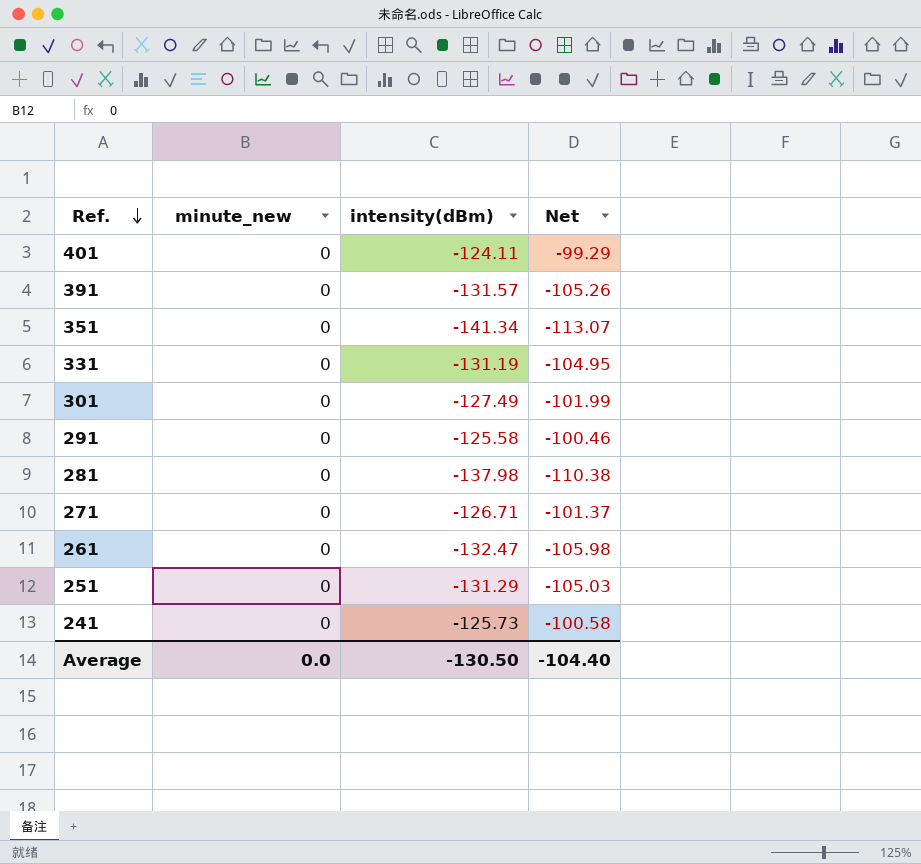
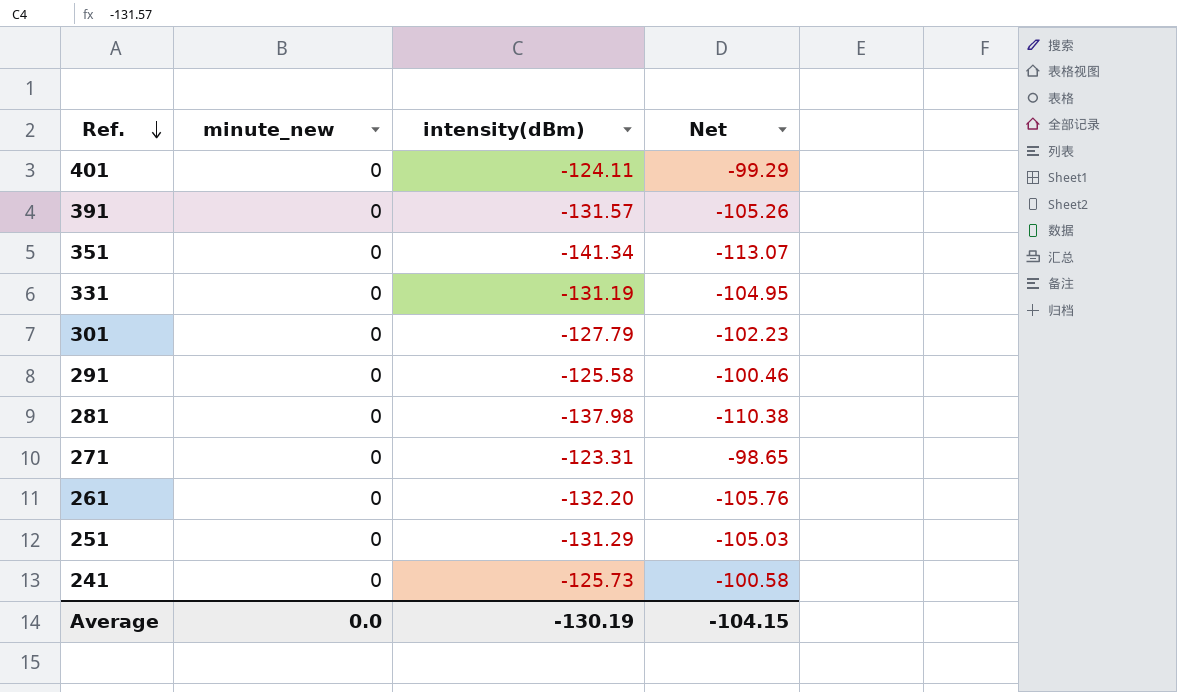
301 | intensity(dBm): -127.49 -> -127.79
301 | Net: -101.99 -> -102.23
271 | intensity(dBm): -126.71 -> -123.31
271 | Net: -101.37 -> -98.65
261 | intensity(dBm): -132.47 -> -132.20
261 | Net: -105.98 -> -105.76
Average | intensity(dBm): -130.50 -> -130.19
Average | Net: -104.40 -> -104.15

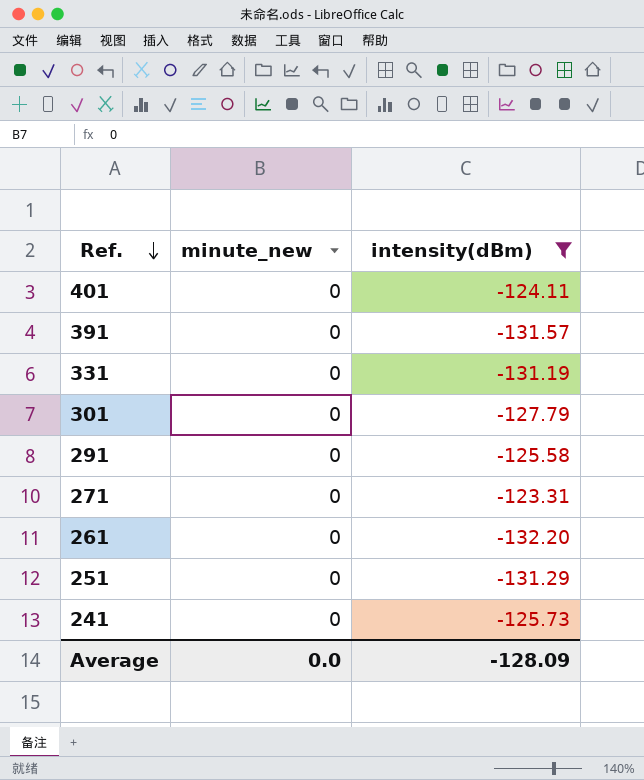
filter: none -> intensity(dBm) >= -132.20
column Net | formula: [intensity(dBm)] * 0.8 -> none
Average | intensity(dBm): -130.19 -> -128.09

